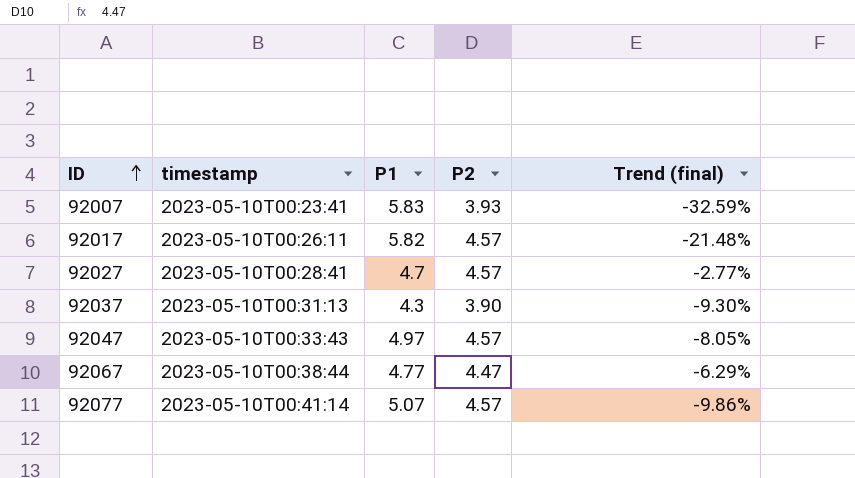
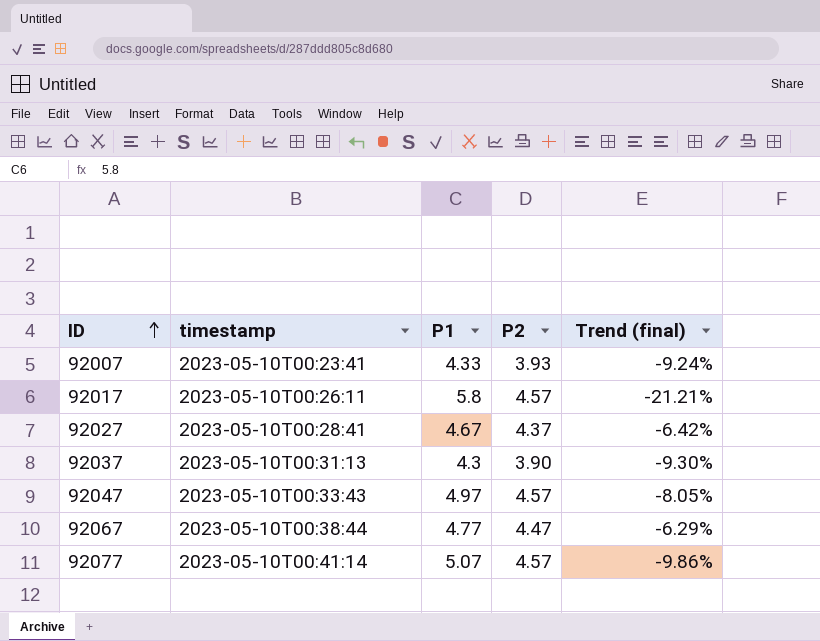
92007 | P1: 5.83 -> 4.33
92007 | Trend (final): -32.59% -> -9.24%
92017 | P1: 5.82 -> 5.8
92017 | Trend (final): -21.48% -> -21.21%
92027 | P1: 4.7 -> 4.67
92027 | P2: 4.57 -> 4.37
92027 | Trend (final): -2.77% -> -6.42%

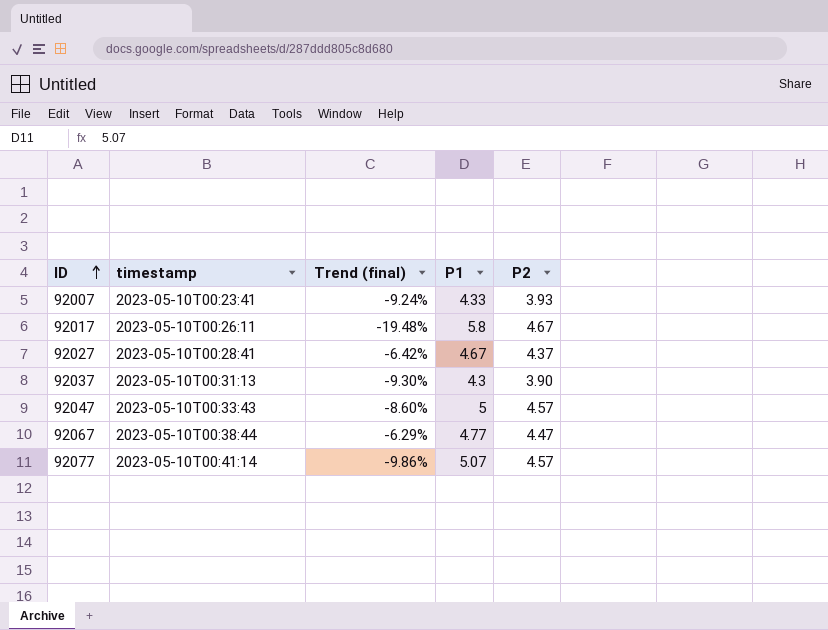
column Trend (final) | position: 5 -> 3
92017 | Trend (final): -21.21% -> -19.48%
92017 | P2: 4.57 -> 4.67
92047 | Trend (final): -8.05% -> -8.60%
92047 | P1: 4.97 -> 5

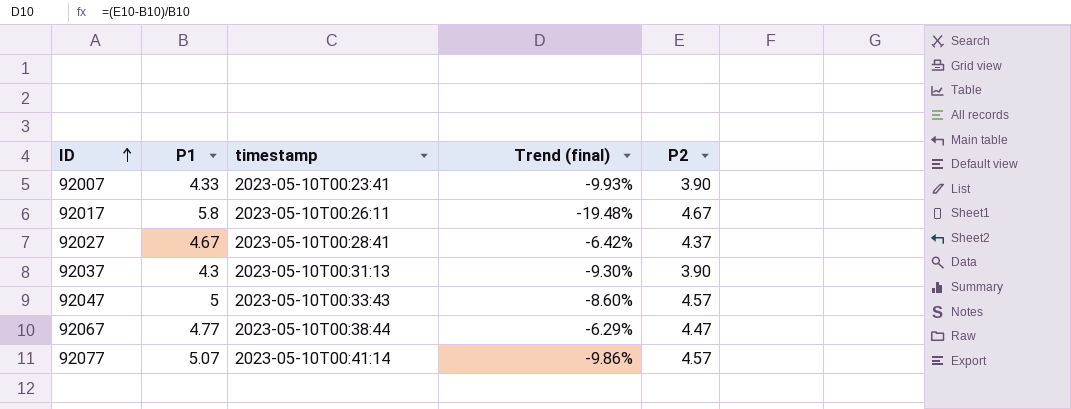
column P1 | position: 4 -> 2
92007 | Trend (final): -9.24% -> -9.93%
92007 | P2: 3.93 -> 3.90

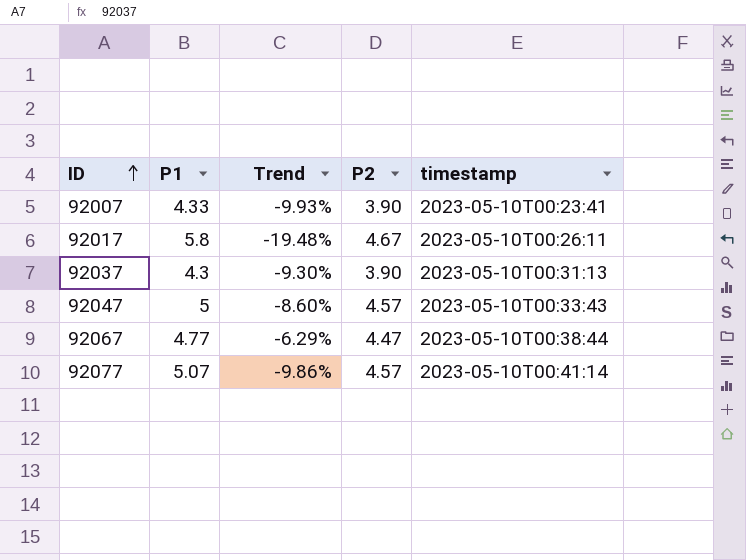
column name: Trend (final) -> Trend
column timestamp | position: 3 -> 5
row 92027: 4.67 | 2023-05-10T00:28:41 | -6.42% | 4.37 -> none

